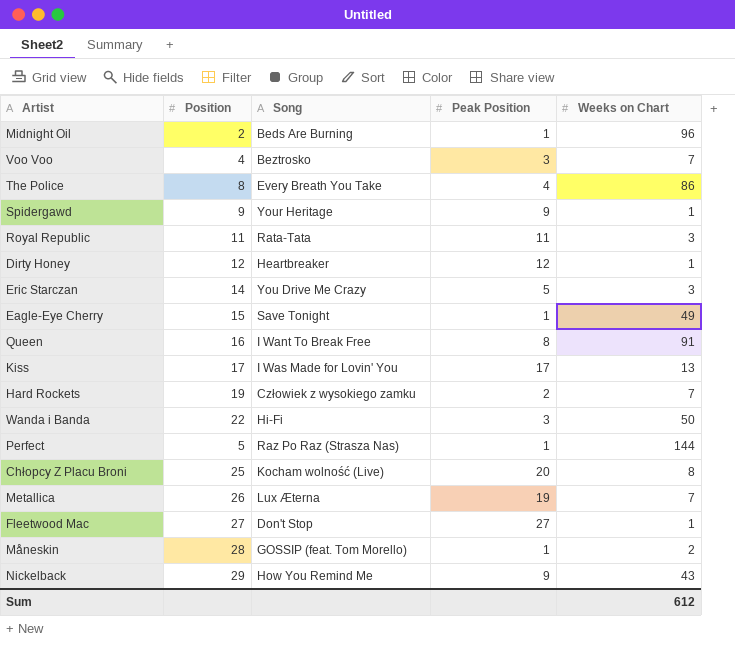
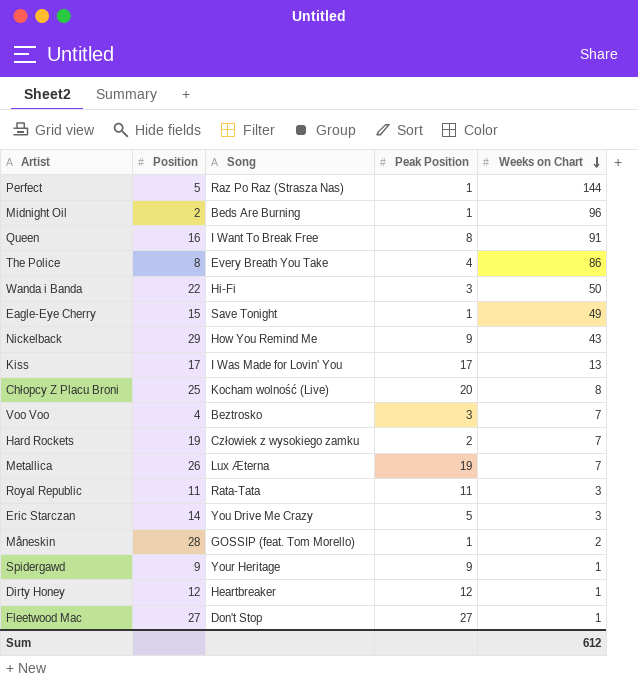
row order: none -> Weeks on Chart descending

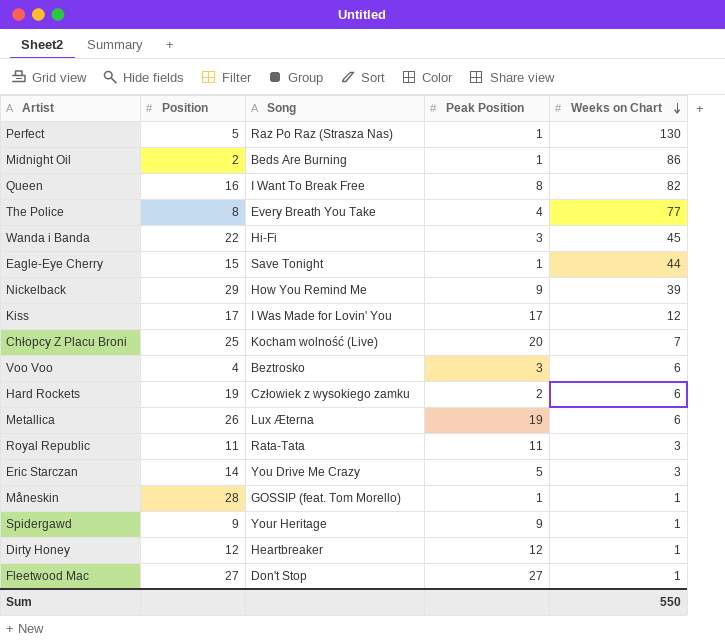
Perfect | Weeks on Chart: 144 -> 130
Midnight Oil | Weeks on Chart: 96 -> 86
Queen | Weeks on Chart: 91 -> 82
The Police | Weeks on Chart: 86 -> 77
Wanda i Banda | Weeks on Chart: 50 -> 45
Eagle-Eye Cherry | Weeks on Chart: 49 -> 44
Nickelback | Weeks on Chart: 43 -> 39
Kiss | Weeks on Chart: 13 -> 12
Chłopcy Z Placu Broni | Weeks on Chart: 8 -> 7
Voo Voo | Weeks on Chart: 7 -> 6
Hard Rockets | Weeks on Chart: 7 -> 6
Metallica | Weeks on Chart: 7 -> 6
Måneskin | Weeks on Chart: 2 -> 1
Sum | Weeks on Chart: 612 -> 550

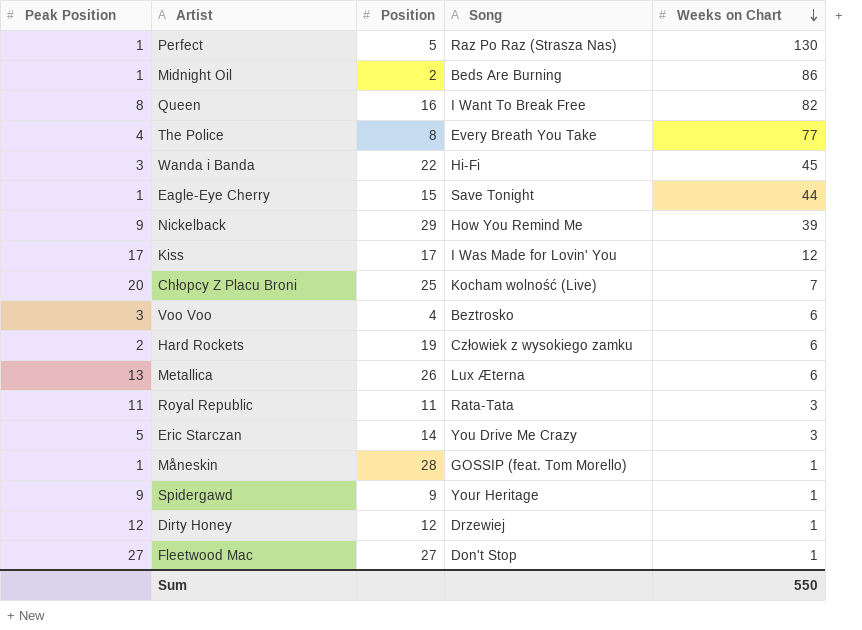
column Peak Position | position: 4 -> 1
Metallica | Peak Position: 19 -> 13
Dirty Honey | Song: Heartbreaker -> Drzewiej

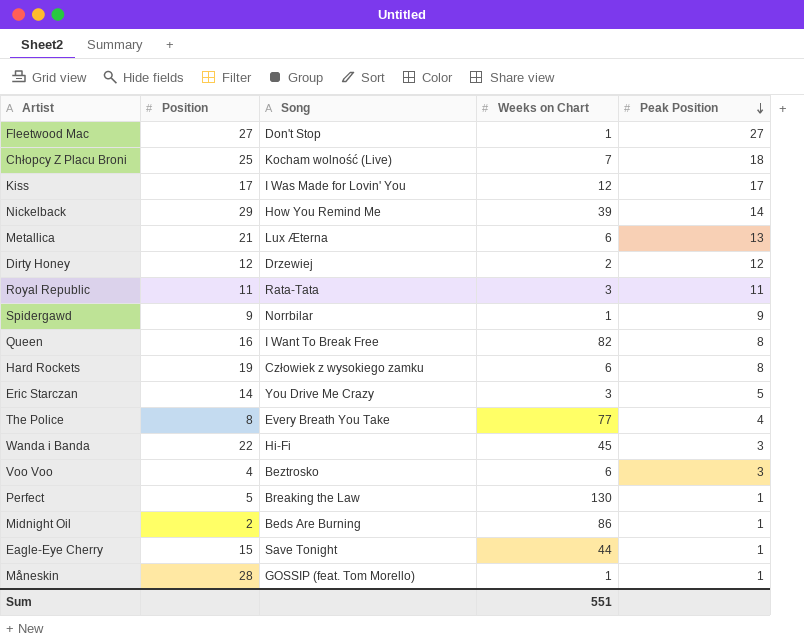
row order: Weeks on Chart descending -> Peak Position descending
column Peak Position | position: 1 -> 5
Chłopcy Z Placu Broni | Peak Position: 20 -> 18
Nickelback | Peak Position: 9 -> 14
Metallica | Position: 26 -> 21
Dirty Honey | Weeks on Chart: 1 -> 2
Spidergawd | Song: Your Heritage -> Norrbilar
Hard Rockets | Peak Position: 2 -> 8
Perfect | Song: Raz Po Raz (Strasza Nas) -> Breaking the Law
Sum | Weeks on Chart: 550 -> 551

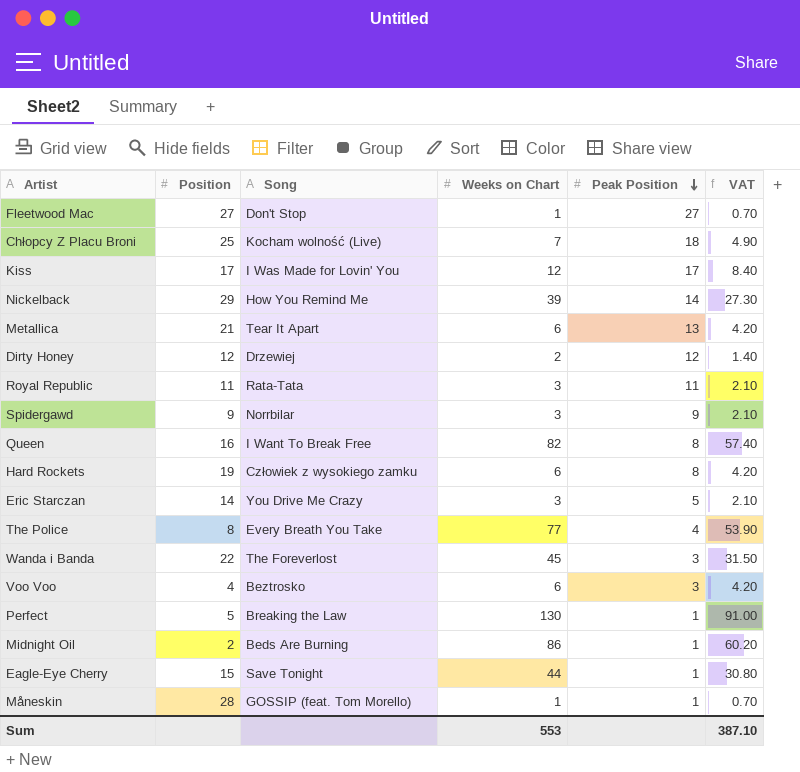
column VAT | formula: none -> [Weeks on Chart] * 0.7
Metallica | Song: Lux Æterna -> Tear It Apart
Spidergawd | Weeks on Chart: 1 -> 3
Wanda i Banda | Song: Hi-Fi -> The Foreverlost
Sum | Weeks on Chart: 551 -> 553

